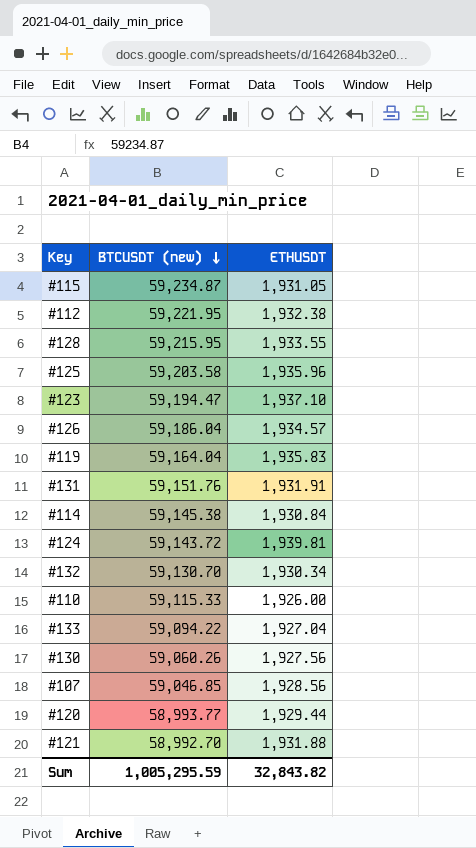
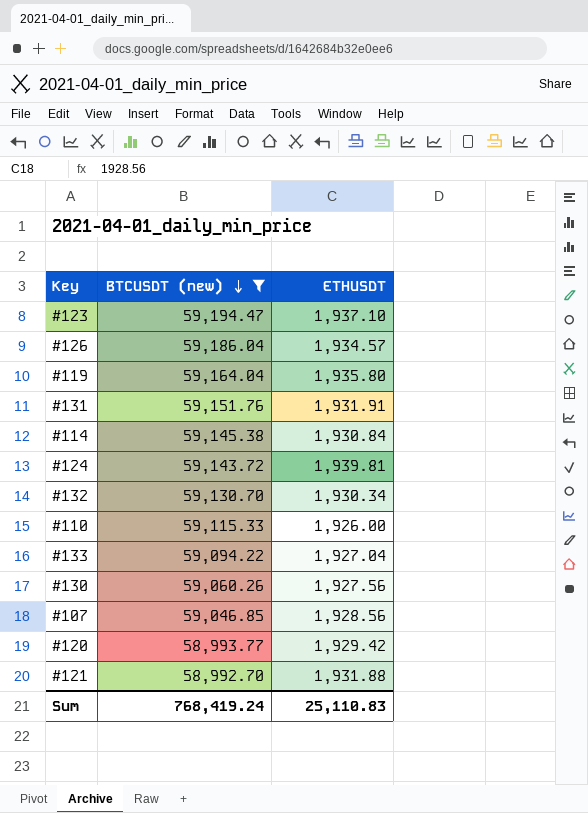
filter: none -> BTCUSDT (new) <= 59,194.47
#119 | ETHUSDT: 1,935.83 -> 1,935.80
#120 | ETHUSDT: 1,929.44 -> 1,929.42
Sum | BTCUSDT (new): 1,005,295.59 -> 768,419.24
Sum | ETHUSDT: 32,843.82 -> 25,110.83

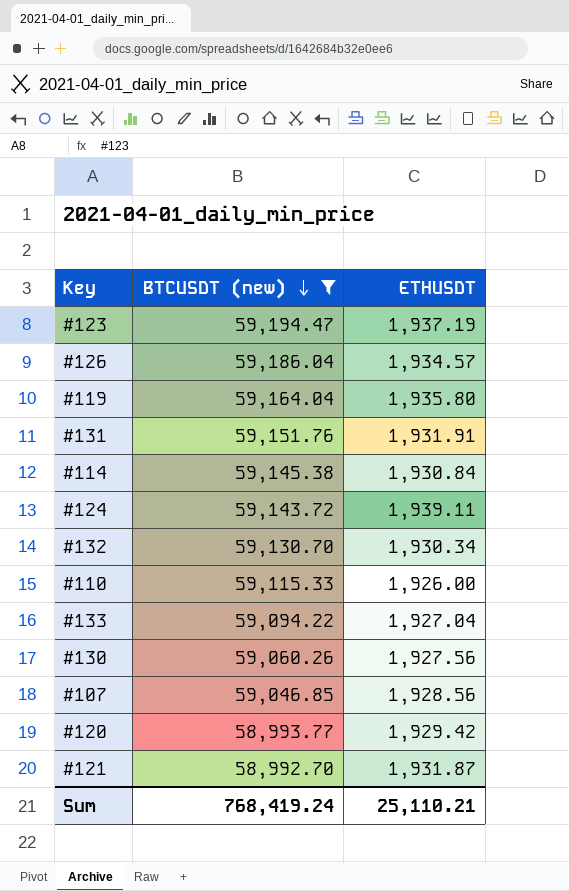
#123 | ETHUSDT: 1,937.10 -> 1,937.19
#124 | ETHUSDT: 1,939.81 -> 1,939.11
#121 | ETHUSDT: 1,931.88 -> 1,931.87
Sum | ETHUSDT: 25,110.83 -> 25,110.21

